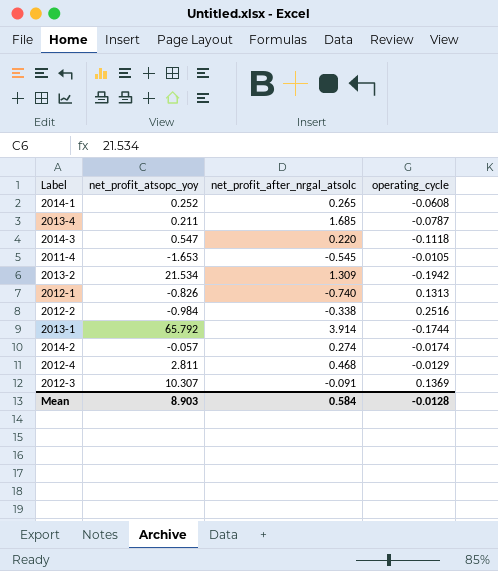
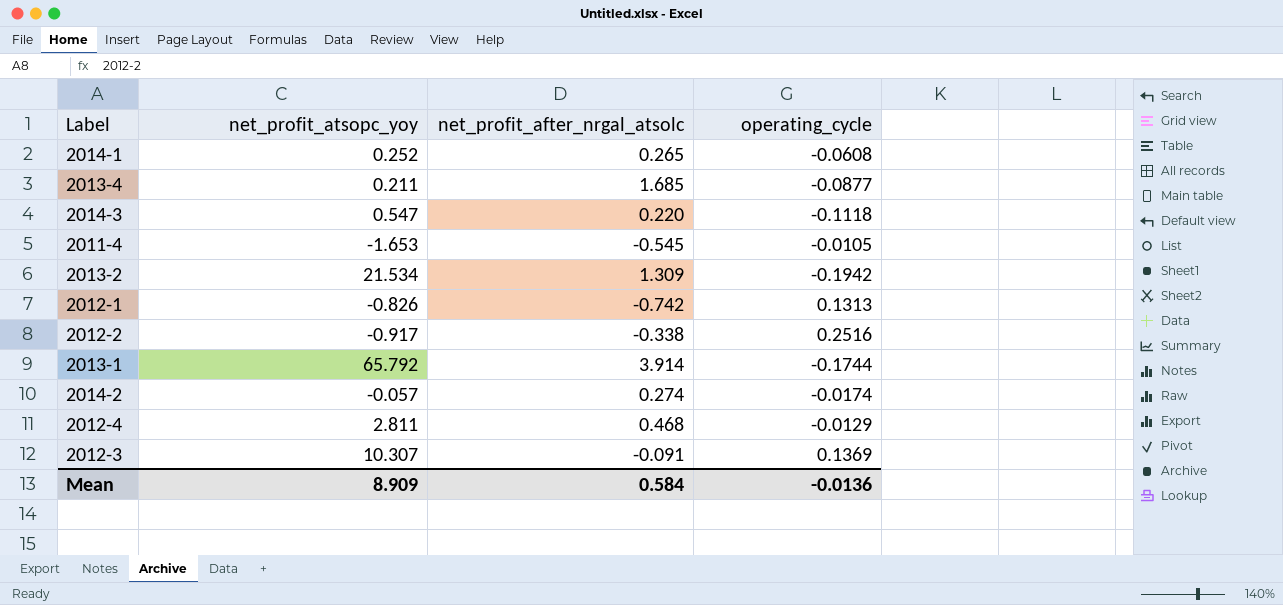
2013-4 | operating_cycle: -0.0787 -> -0.0877
2012-1 | net_profit_after_nrgal_atsolc: -0.740 -> -0.742
2012-2 | net_profit_atsopc_yoy: -0.984 -> -0.917
Mean | net_profit_atsopc_yoy: 8.903 -> 8.909
Mean | operating_cycle: -0.0128 -> -0.0136

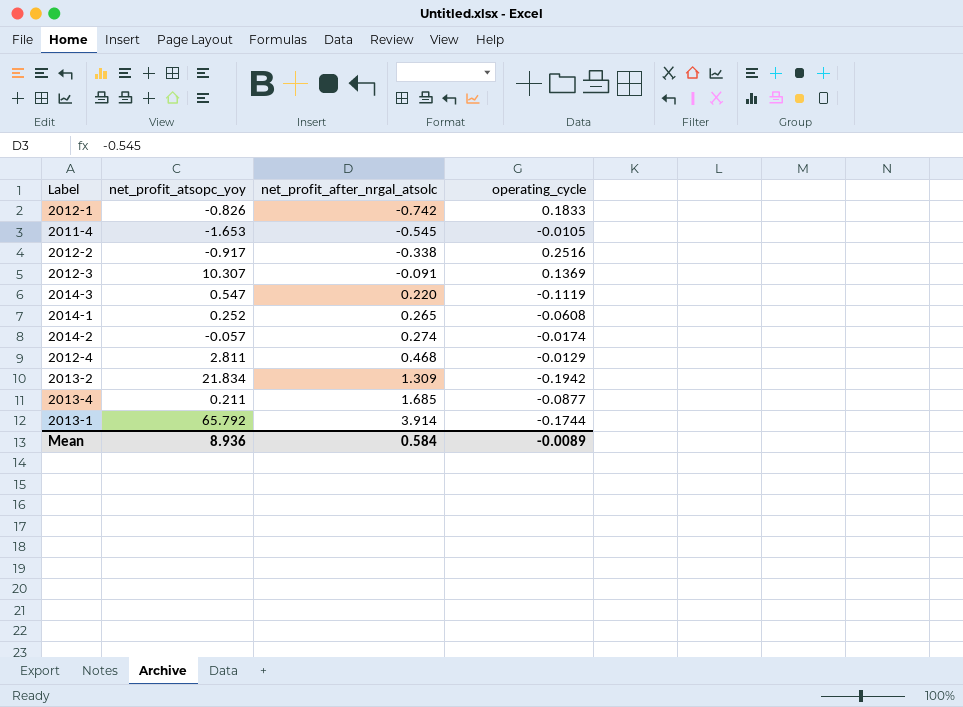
row order: none -> net_profit_after_nrgal_atsolc ascending
2012-1 | operating_cycle: 0.1313 -> 0.1833
2014-3 | operating_cycle: -0.1118 -> -0.1119
2013-2 | net_profit_atsopc_yoy: 21.534 -> 21.834
Mean | net_profit_atsopc_yoy: 8.909 -> 8.936
Mean | operating_cycle: -0.0136 -> -0.0089

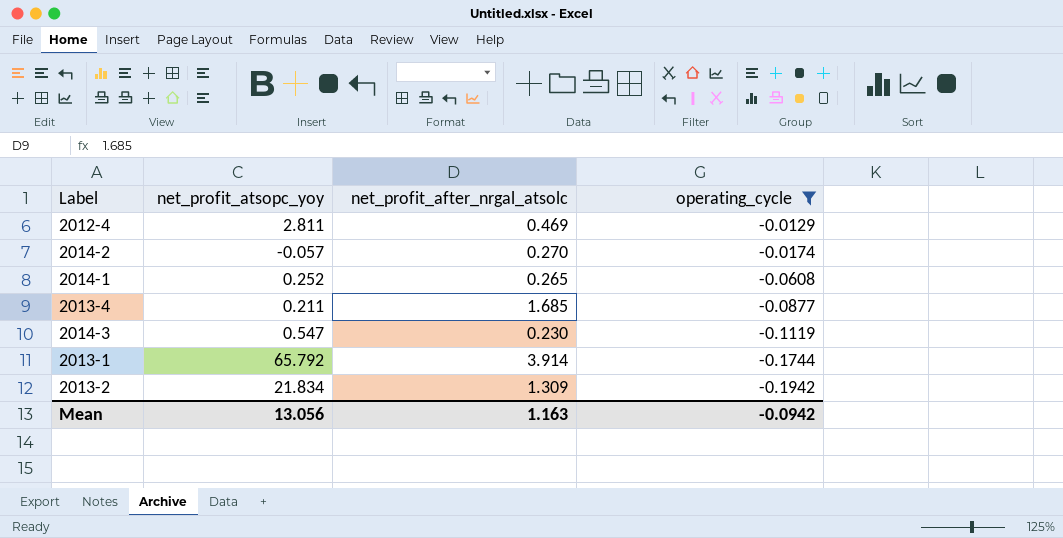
filter: none -> operating_cycle <= -0.0129
row order: net_profit_after_nrgal_atsolc ascending -> operating_cycle descending
2012-4 | net_profit_after_nrgal_atsolc: 0.468 -> 0.469
2014-2 | net_profit_after_nrgal_atsolc: 0.274 -> 0.270
2014-3 | net_profit_after_nrgal_atsolc: 0.220 -> 0.230
Mean | net_profit_atsopc_yoy: 8.936 -> 13.056
Mean | net_profit_after_nrgal_atsolc: 0.584 -> 1.163
Mean | operating_cycle: -0.0089 -> -0.0942

